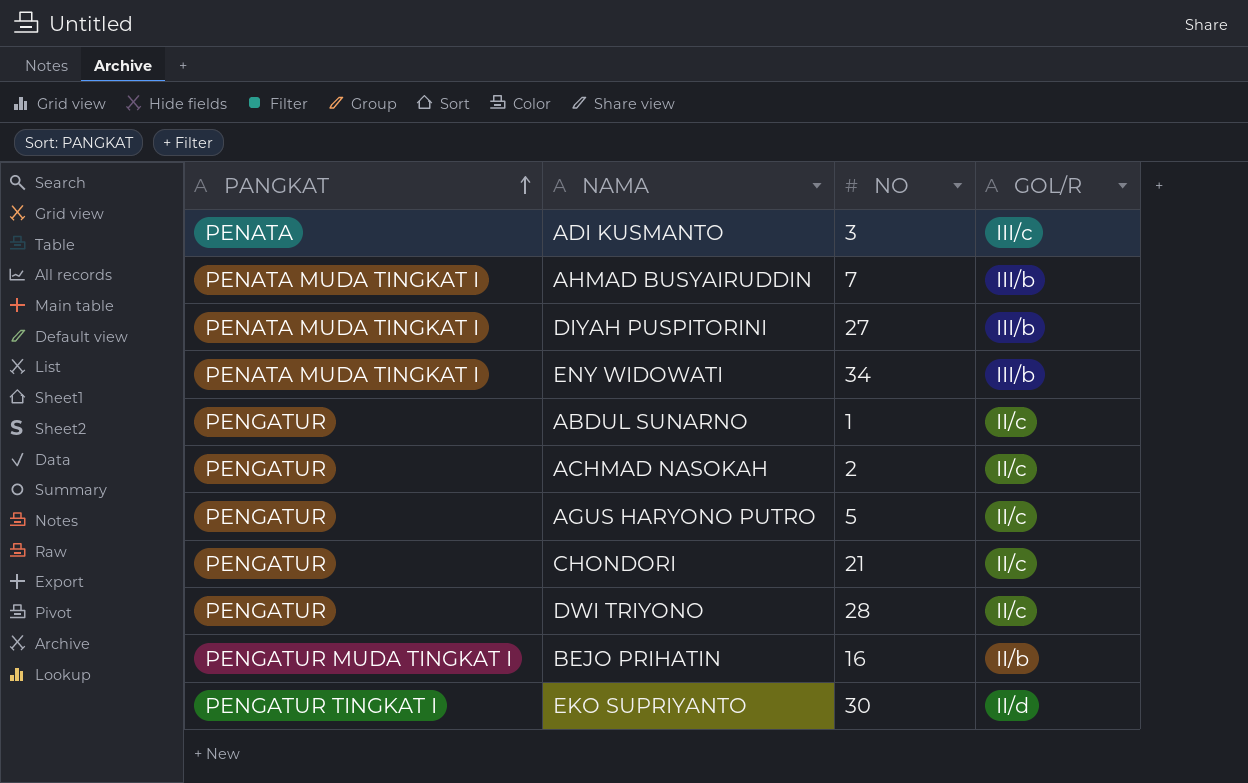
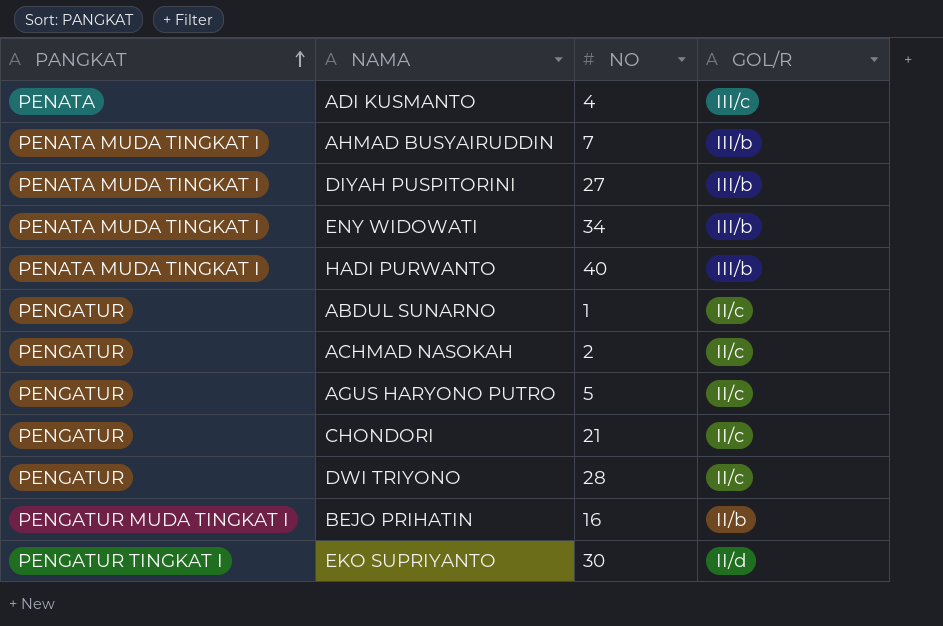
ADI KUSMANTO | NO: 3 -> 4
row HADI PURWANTO: none -> PENATA MUDA TINGKAT I | 40 | III/b

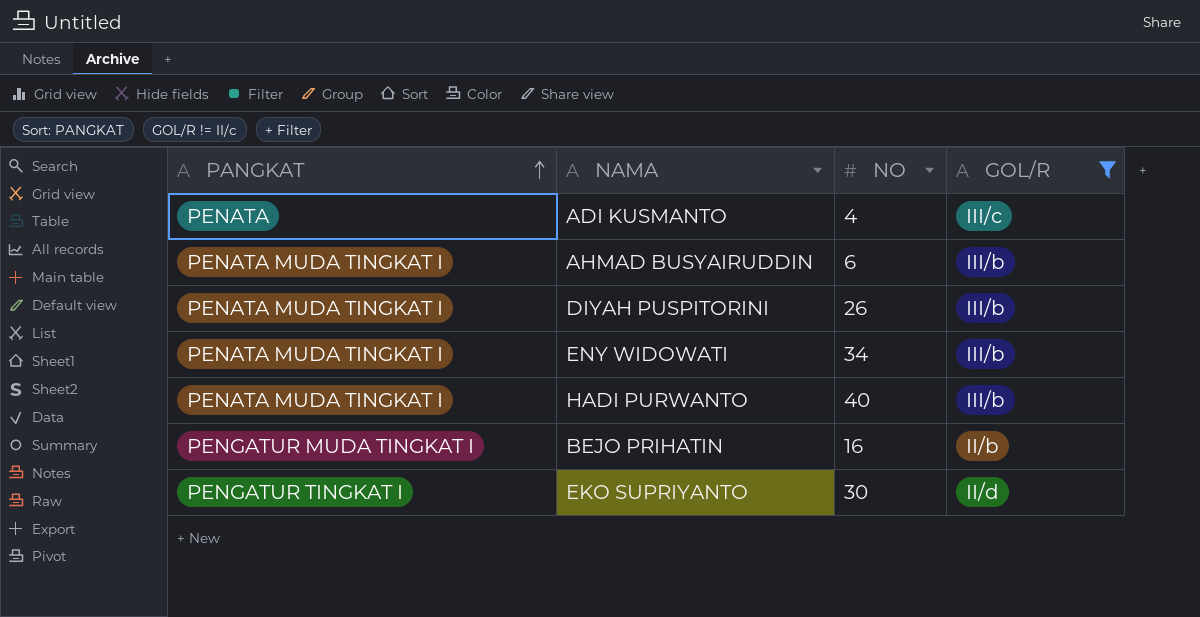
filter: none -> GOL/R != II/c
AHMAD BUSYAIRUDDIN | NO: 7 -> 6
DIYAH PUSPITORINI | NO: 27 -> 26

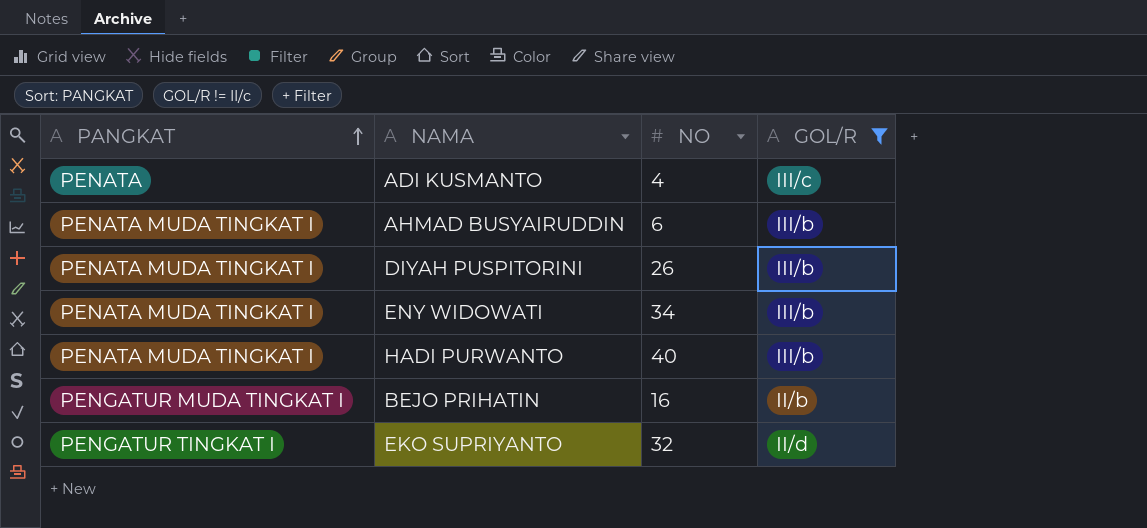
EKO SUPRIYANTO | NO: 30 -> 32

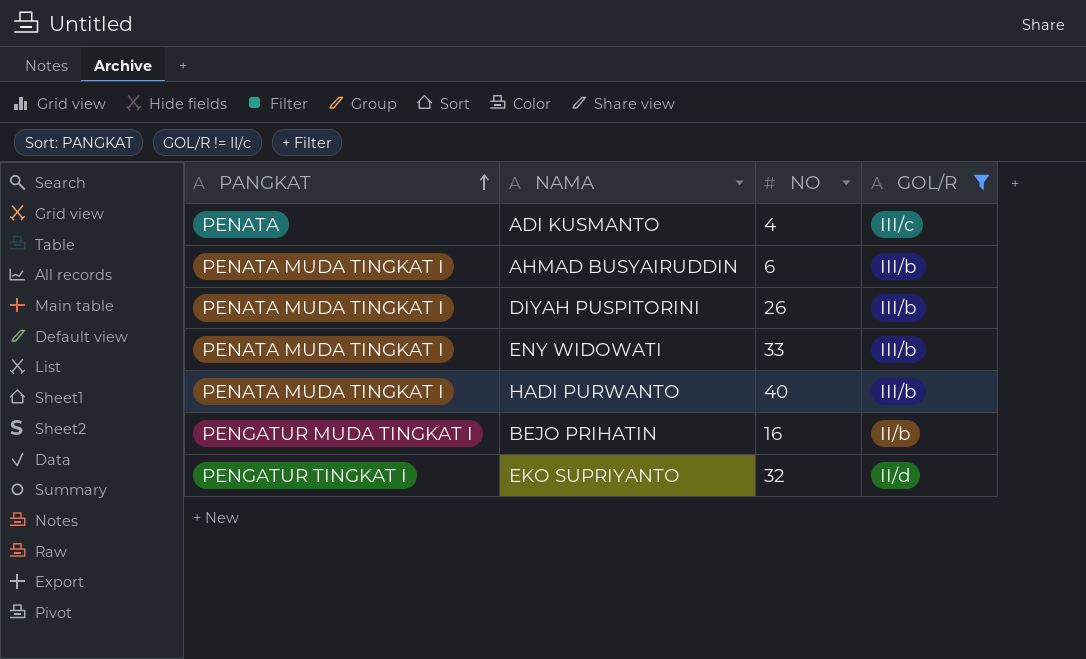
ENY WIDOWATI | NO: 34 -> 33

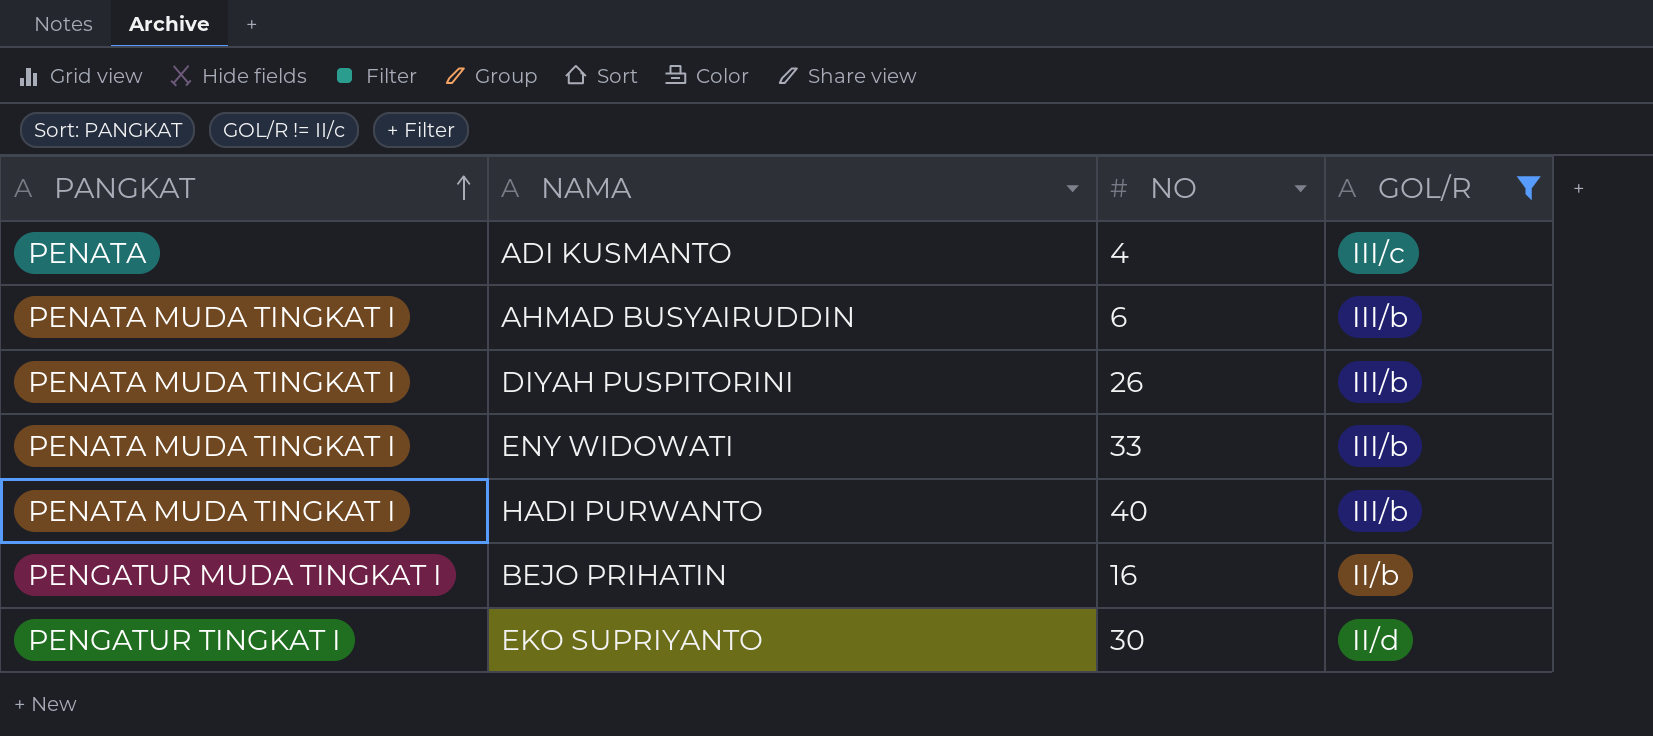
EKO SUPRIYANTO | NO: 32 -> 30

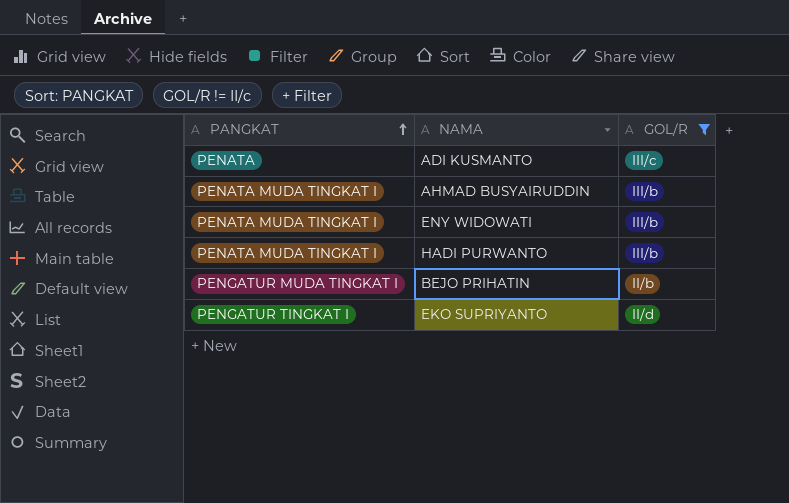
column NO | position: 3 -> none
row DIYAH PUSPITORINI: PENATA MUDA TINGKAT I | 26 | III/b -> none

